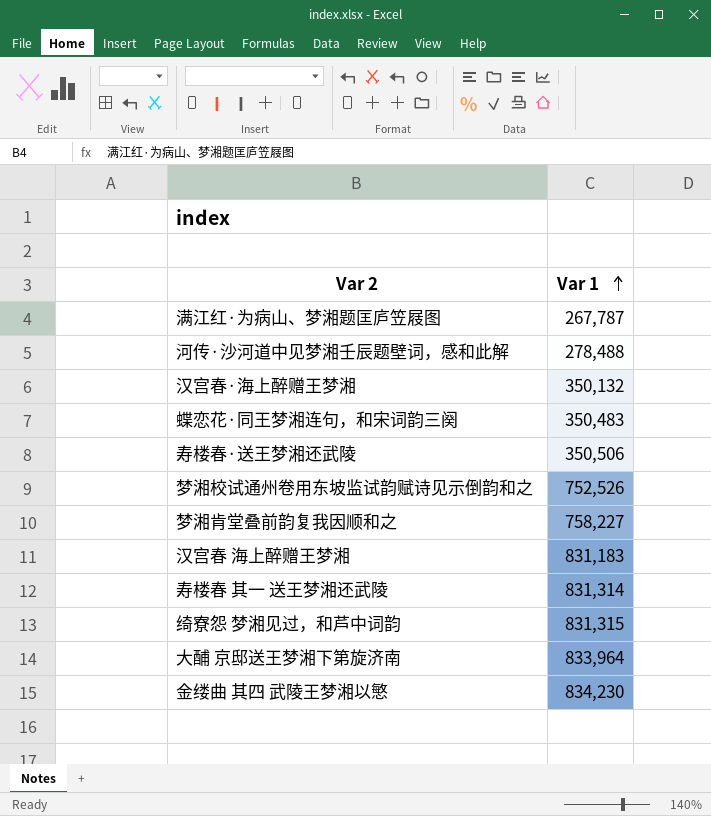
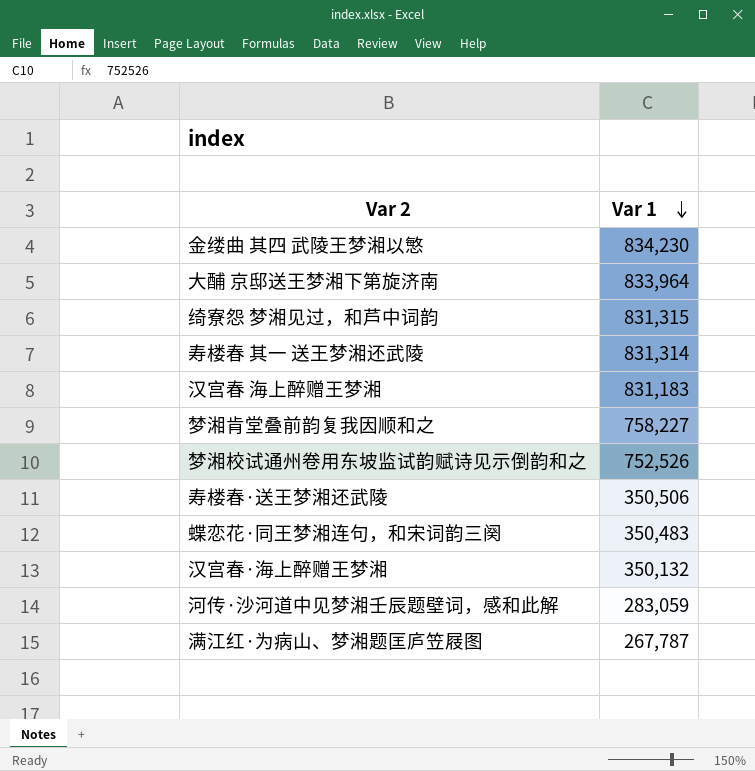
row order: Var 1 ascending -> Var 1 descending
河传·沙河道中见梦湘壬辰题壁词，感和此解 | Var 1: 278,488 -> 283,059

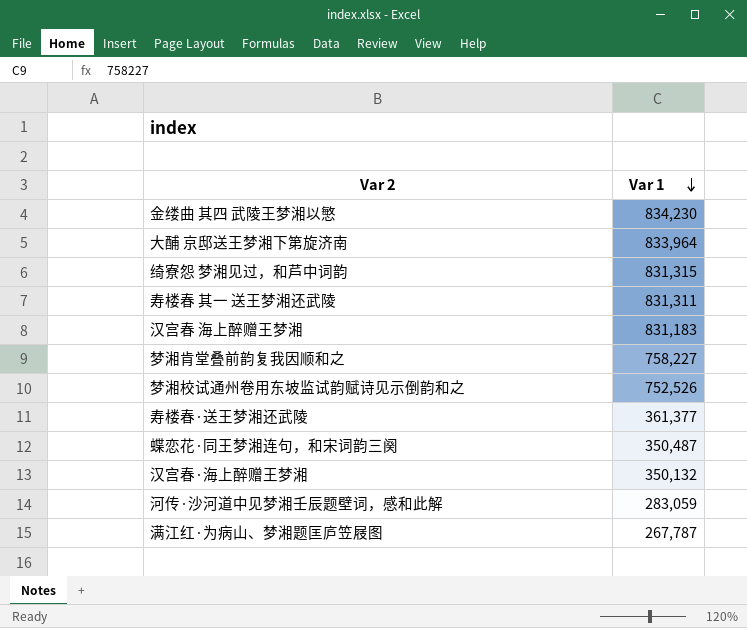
寿楼春 其一 送王梦湘还武陵 | Var 1: 831,314 -> 831,311
寿楼春·送王梦湘还武陵 | Var 1: 350,506 -> 361,377
蝶恋花·同王梦湘连句，和宋词韵三阕 | Var 1: 350,483 -> 350,487

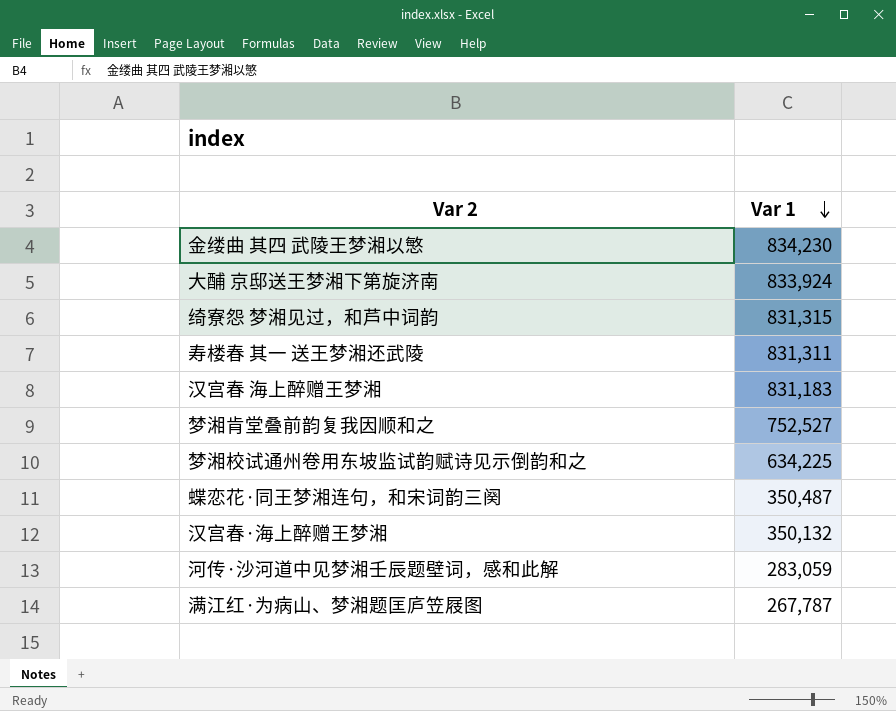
row 寿楼春·送王梦湘还武陵: 361,377 -> none
大酺 京邸送王梦湘下第旋济南 | Var 1: 833,964 -> 833,924
梦湘肯堂叠前韵复我因顺和之 | Var 1: 758,227 -> 752,527
梦湘校试通州卷用东坡监试韵赋诗见示倒韵和之 | Var 1: 752,526 -> 634,225

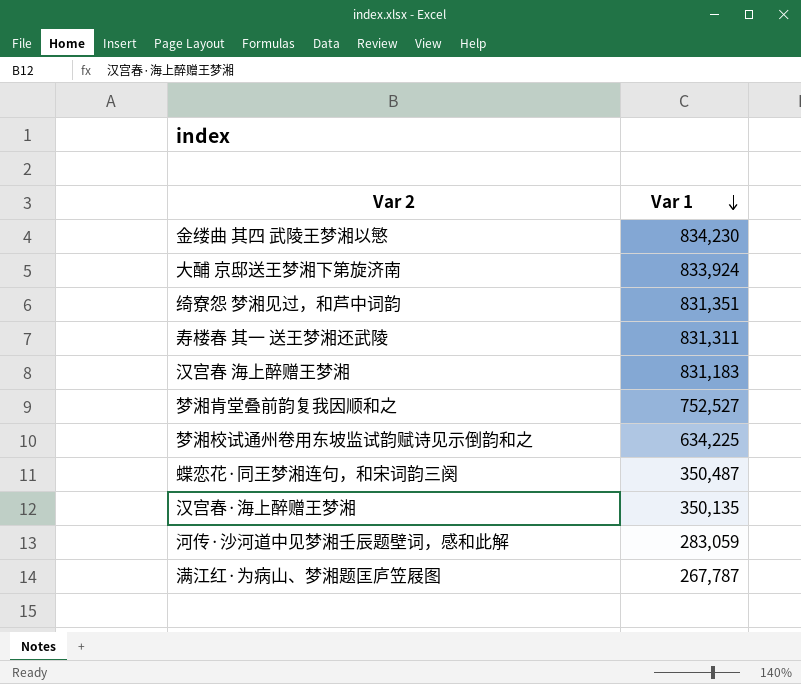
绮寮怨 梦湘见过，和芦中词韵 | Var 1: 831,315 -> 831,351
汉宫春·海上醉赠王梦湘 | Var 1: 350,132 -> 350,135

